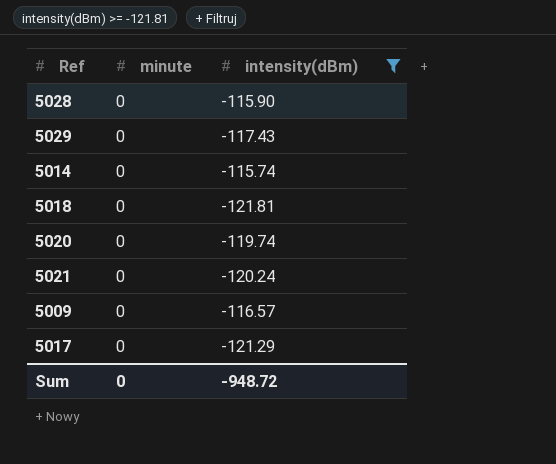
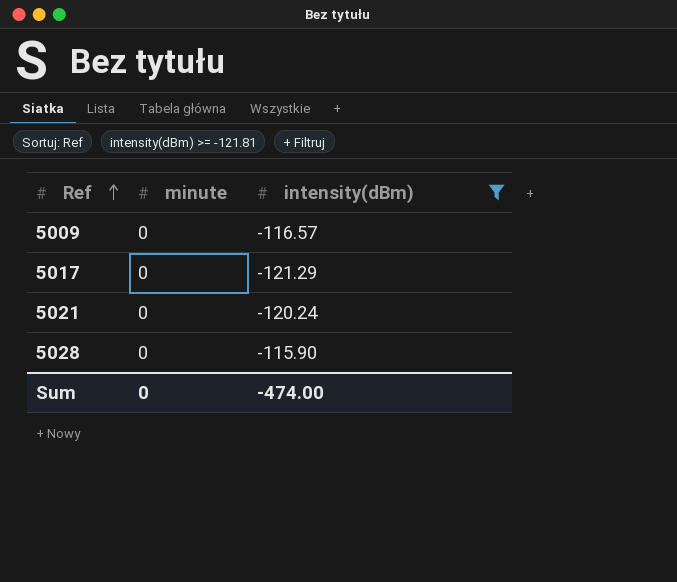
row order: none -> Ref ascending
row 5029: 0 | -117.43 -> none
row 5014: 0 | -115.74 -> none
row 5018: 0 | -121.81 -> none
row 5020: 0 | -119.74 -> none
Sum | intensity(dBm): -948.72 -> -474.00

